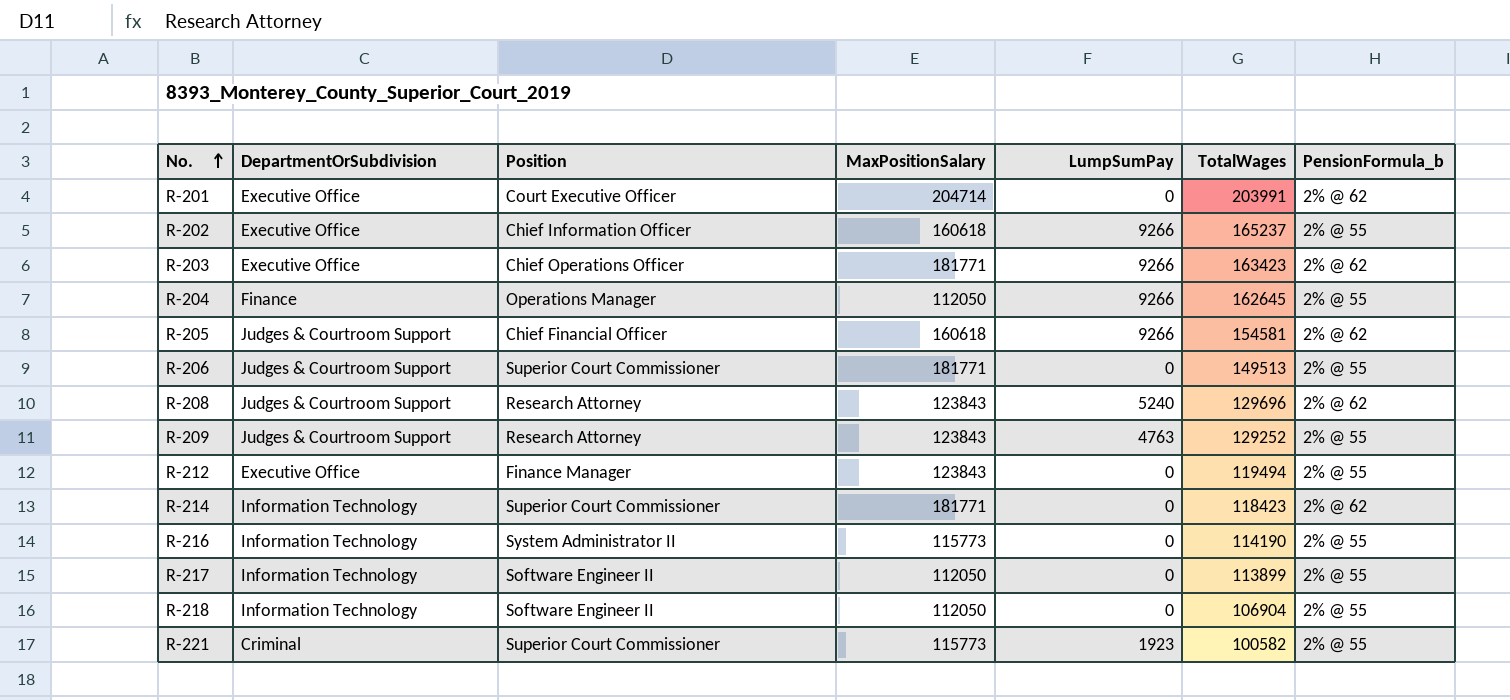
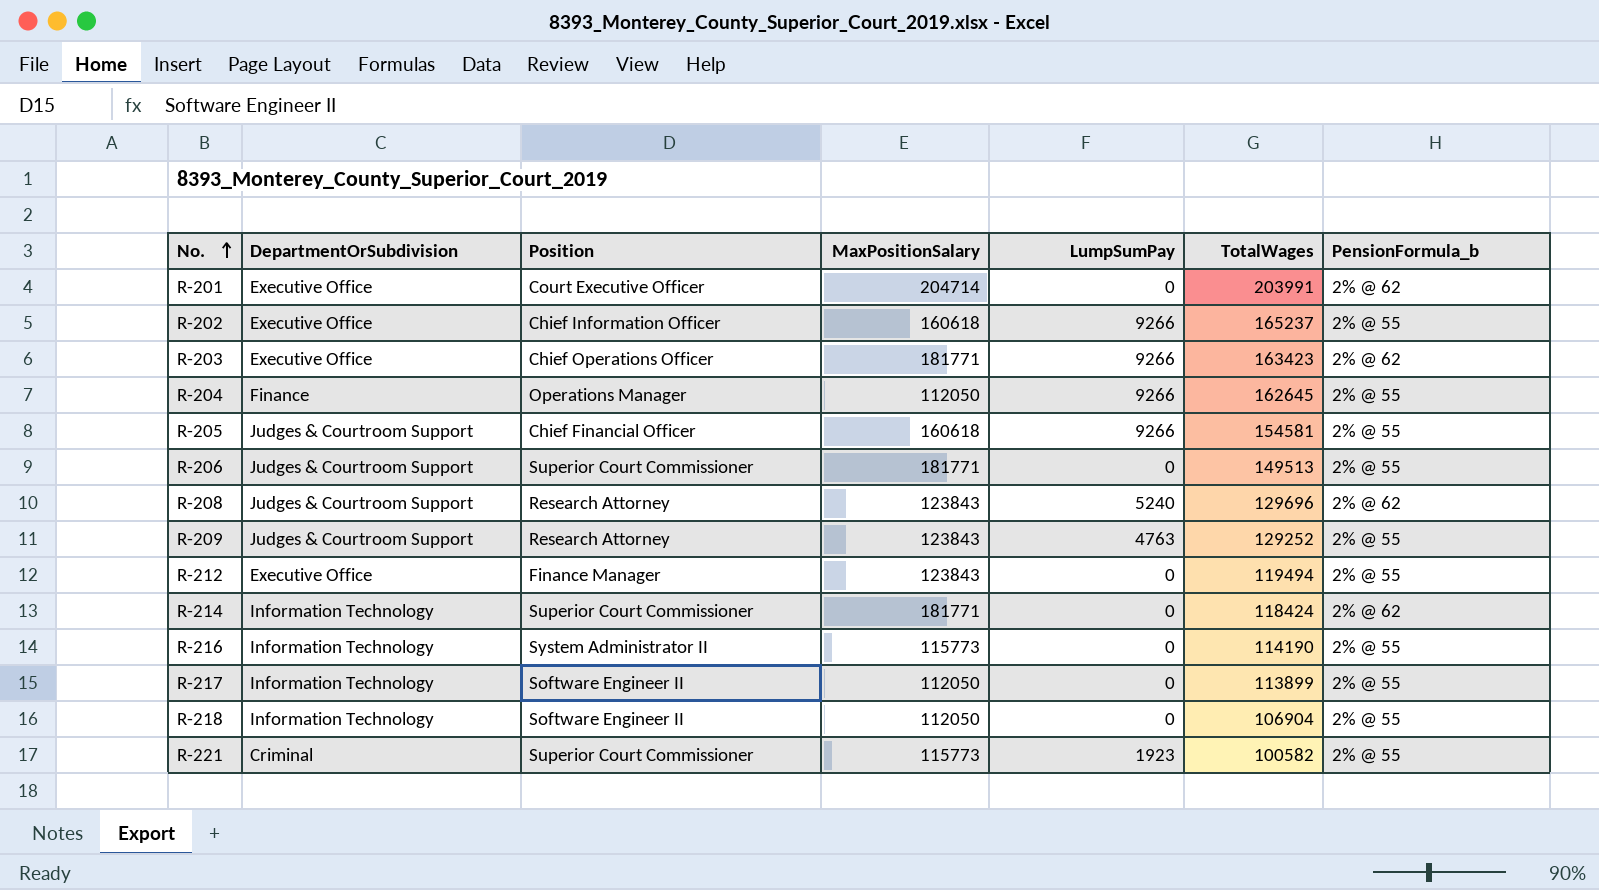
R-205 | PensionFormula_b: 2% @ 62 -> 2% @ 55
R-214 | TotalWages: 118423 -> 118424

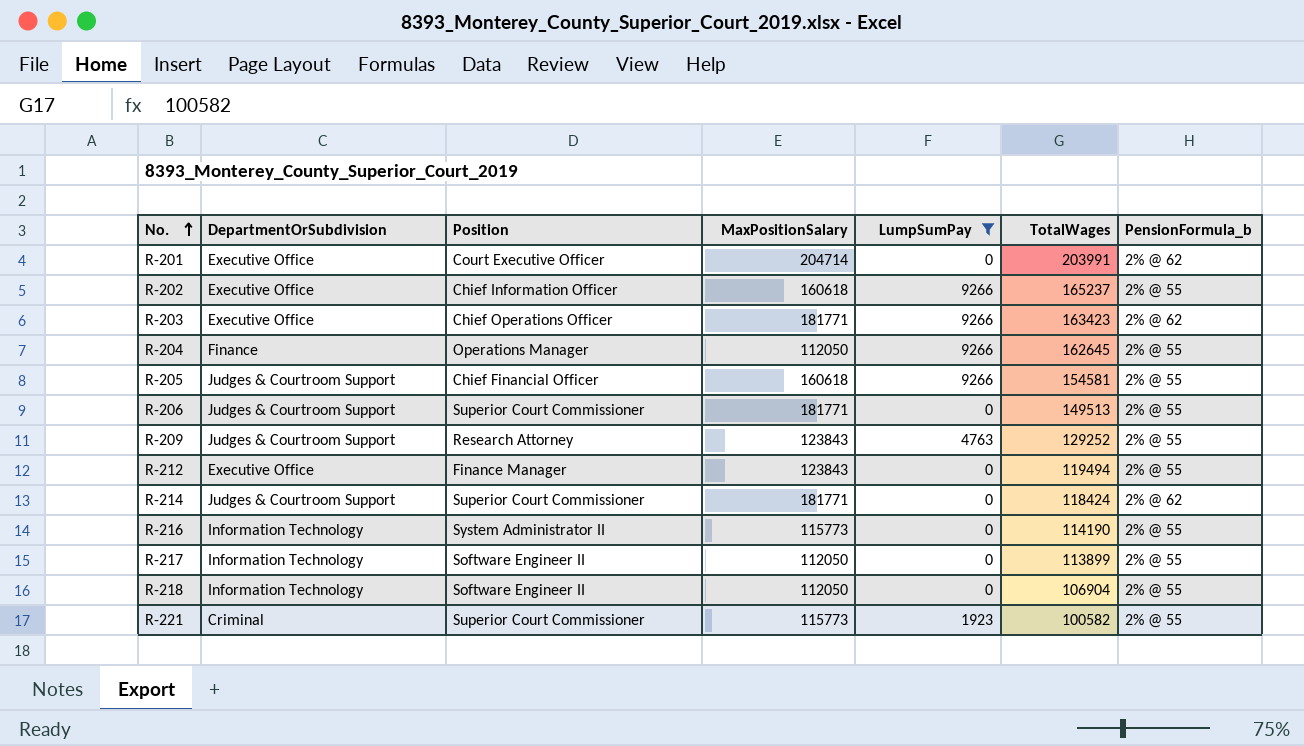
filter: none -> LumpSumPay != 5240
R-214 | DepartmentOrSubdivision: Information Technology -> Judges & Courtroom Support

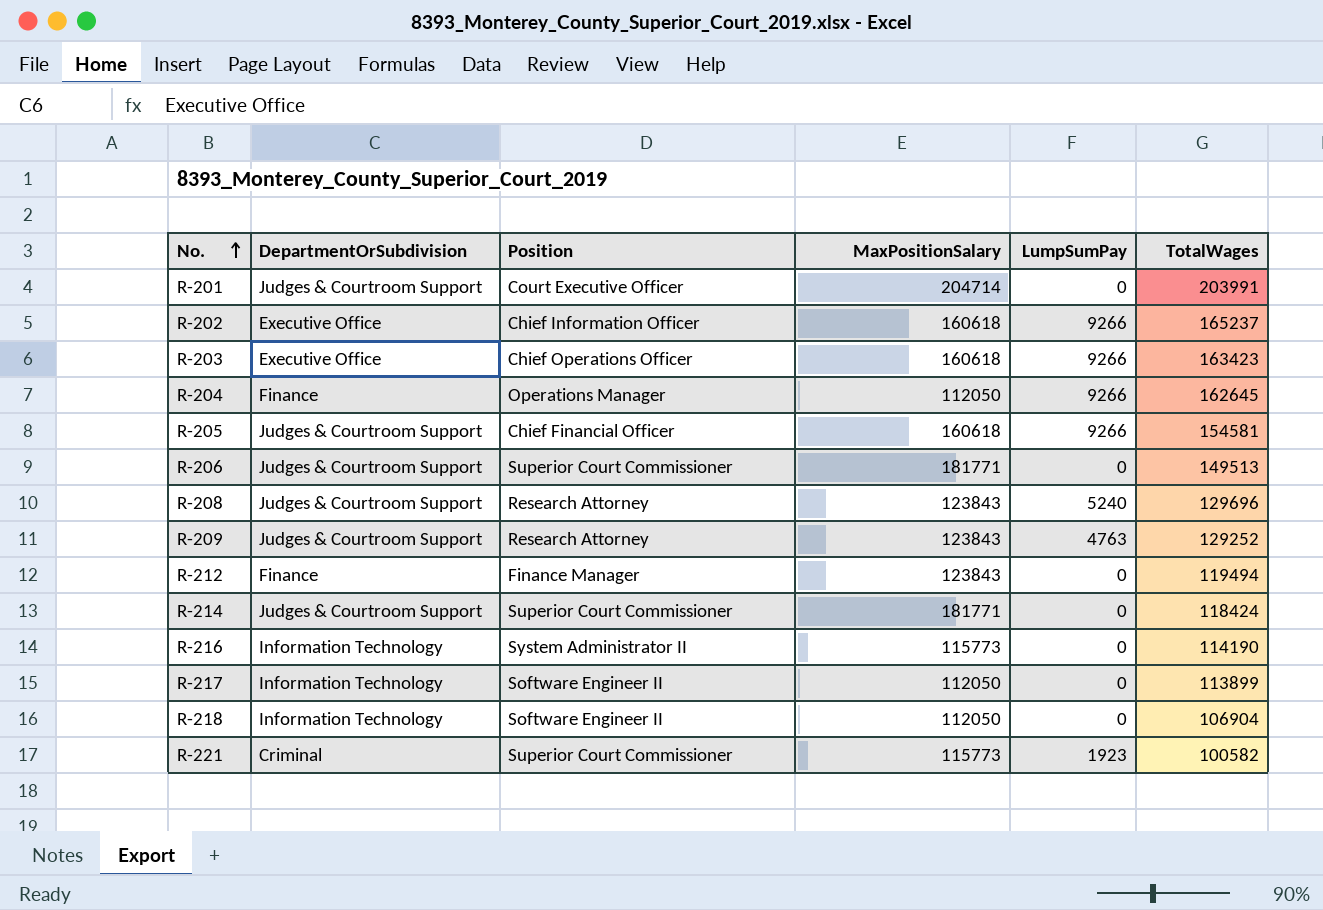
filter: LumpSumPay != 5240 -> none
column PensionFormula_b | position: 7 -> none
R-201 | DepartmentOrSubdivision: Executive Office -> Judges & Courtroom Support
R-203 | MaxPositionSalary: 181771 -> 160618
R-212 | DepartmentOrSubdivision: Executive Office -> Finance

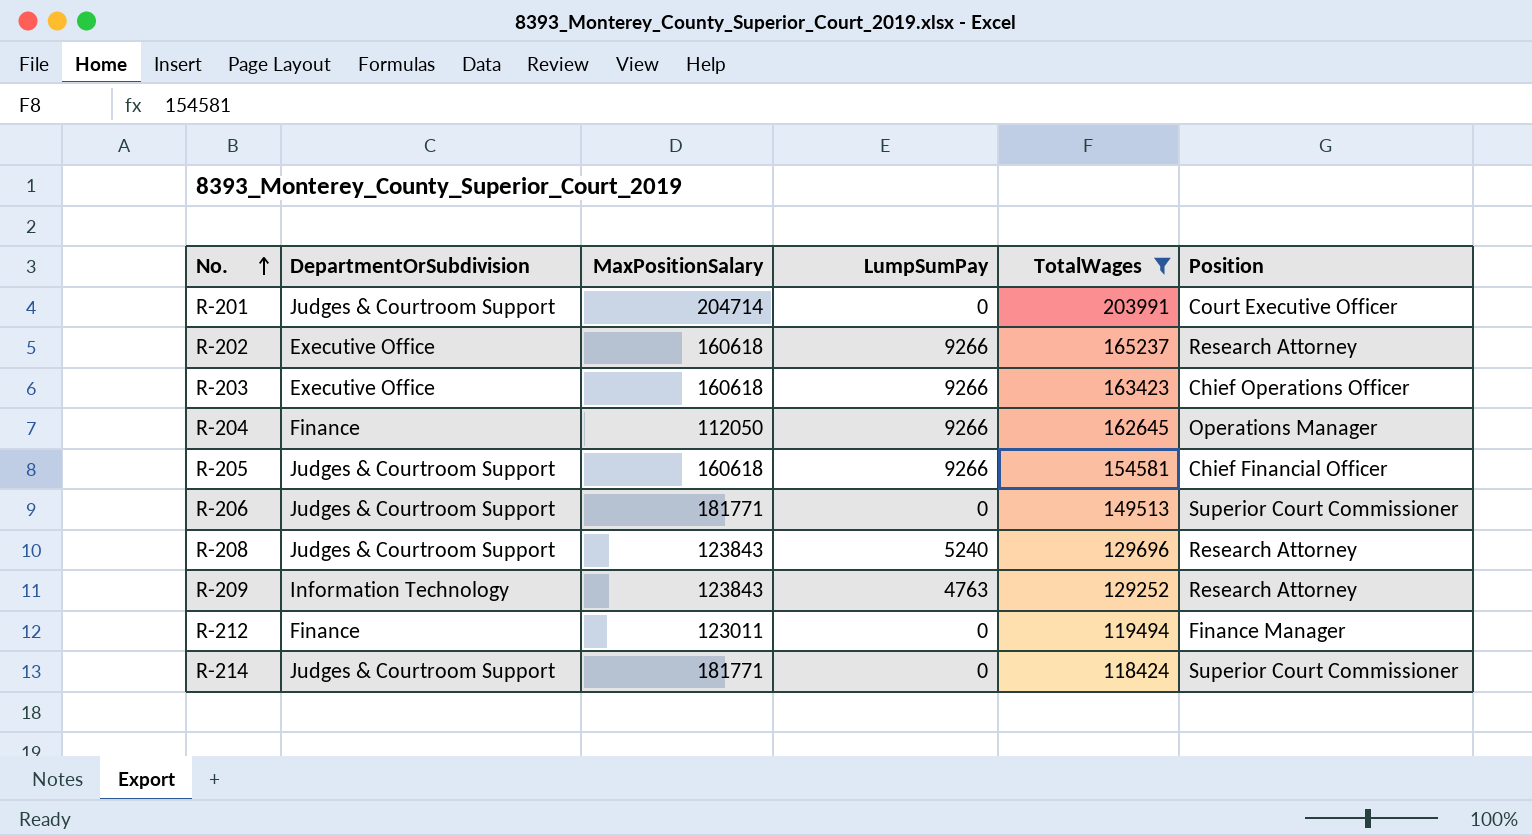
filter: none -> TotalWages >= 118424
column Position | position: 3 -> 6
R-202 | Position: Chief Information Officer -> Research Attorney
R-209 | DepartmentOrSubdivision: Judges & Courtroom Support -> Information Technology
R-212 | MaxPositionSalary: 123843 -> 123011

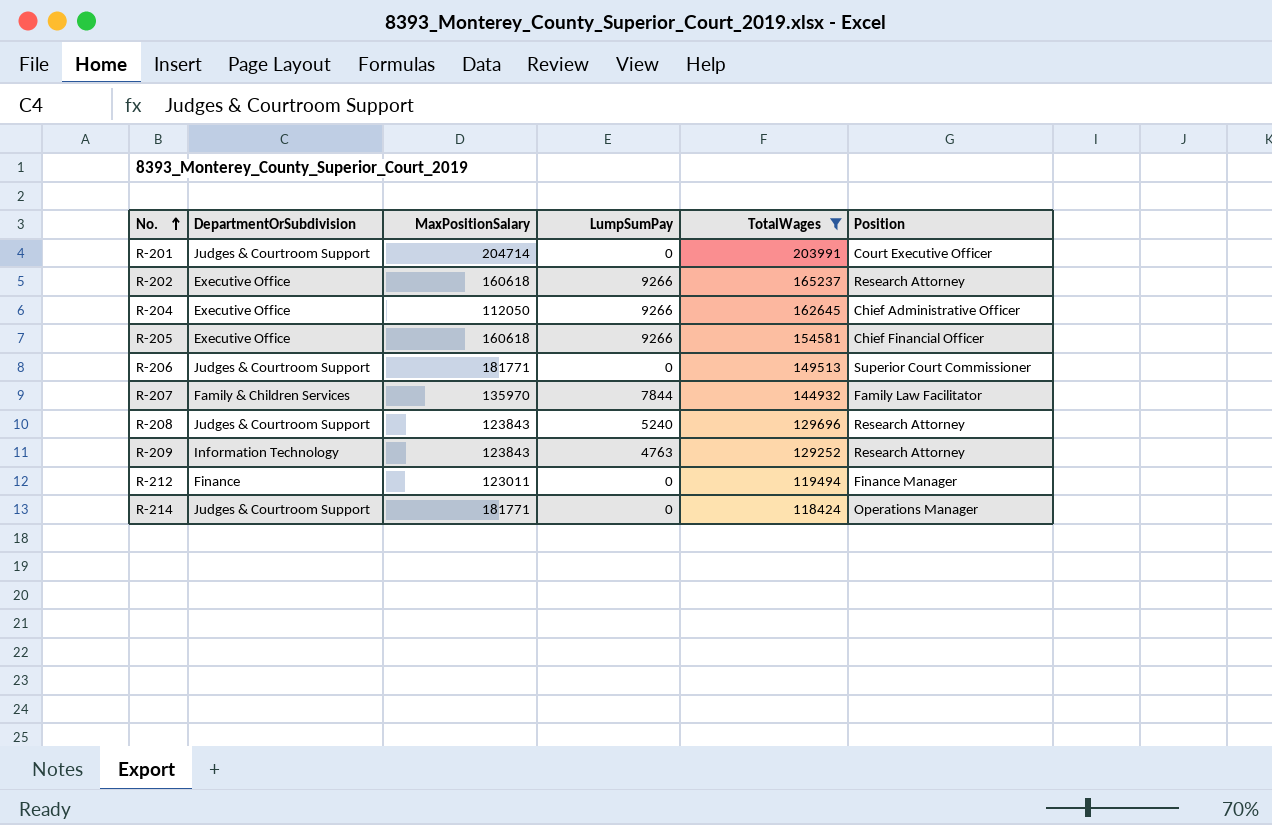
row R-203: Executive Office | 160618 | 9266 | 163423 | Chief Operations Officer -> none
R-204 | DepartmentOrSubdivision: Finance -> Executive Office
R-204 | Position: Operations Manager -> Chief Administrative Officer
R-205 | DepartmentOrSubdivision: Judges & Courtroom Support -> Executive Office
row R-207: none -> Family & Children Services | 135970 | 7844 | 144932 | Family Law Facilitator
R-214 | Position: Superior Court Commissioner -> Operations Manager

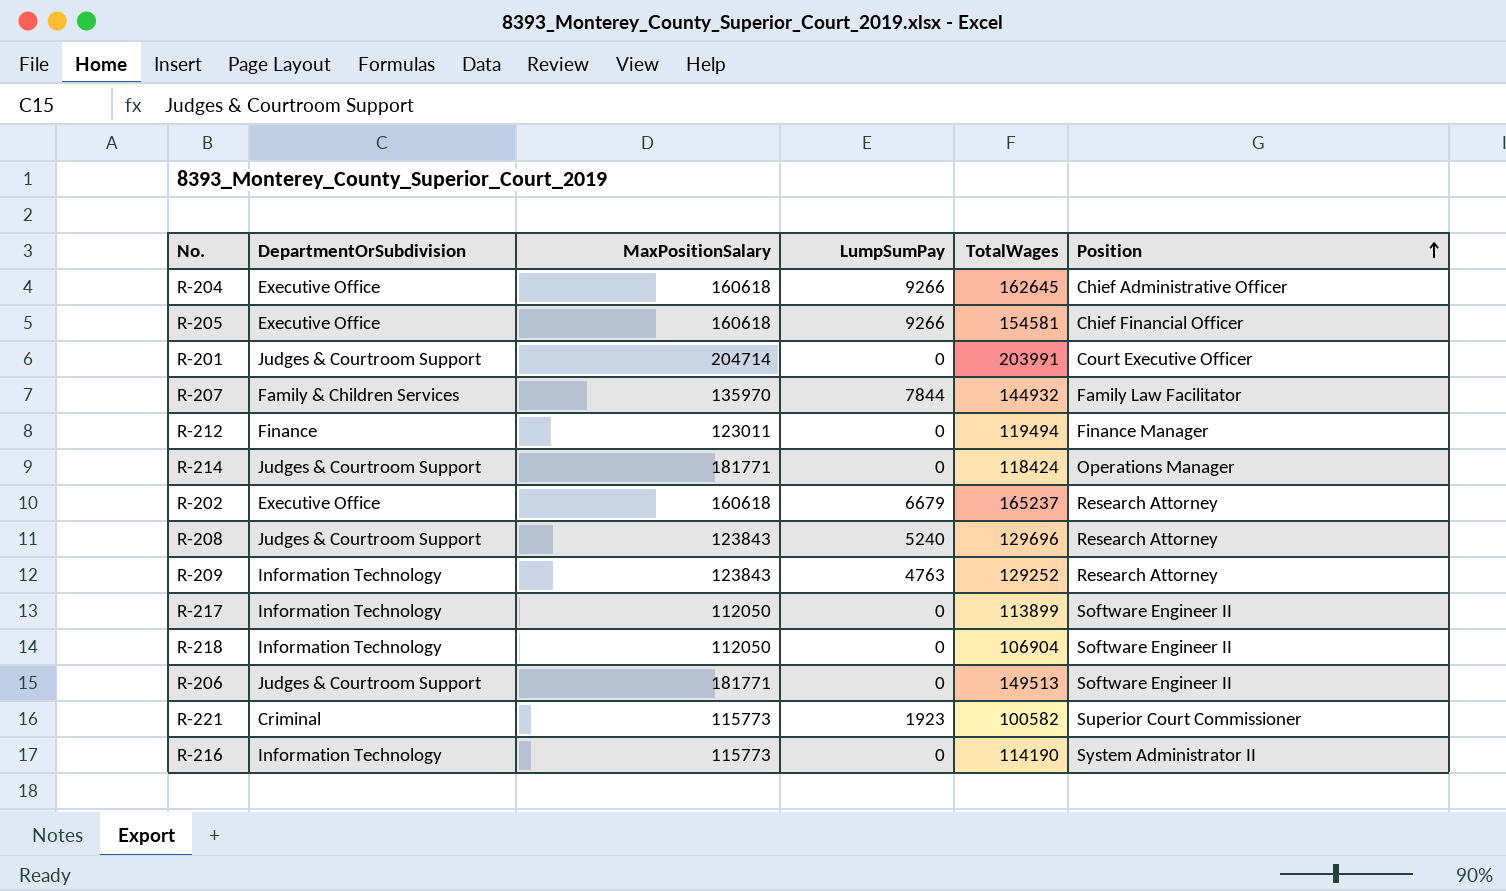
filter: TotalWages >= 118424 -> none
row order: No. ascending -> Position ascending
R-204 | MaxPositionSalary: 112050 -> 160618
R-202 | LumpSumPay: 9266 -> 6679
R-206 | Position: Superior Court Commissioner -> Software Engineer II

